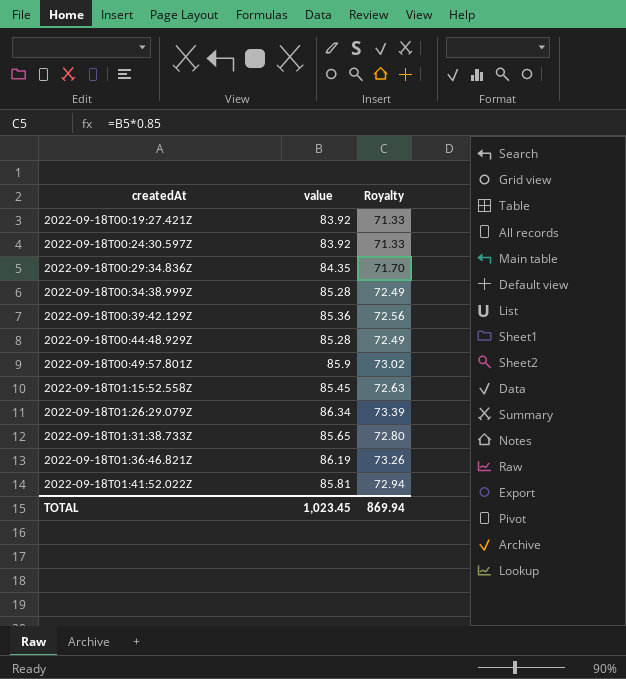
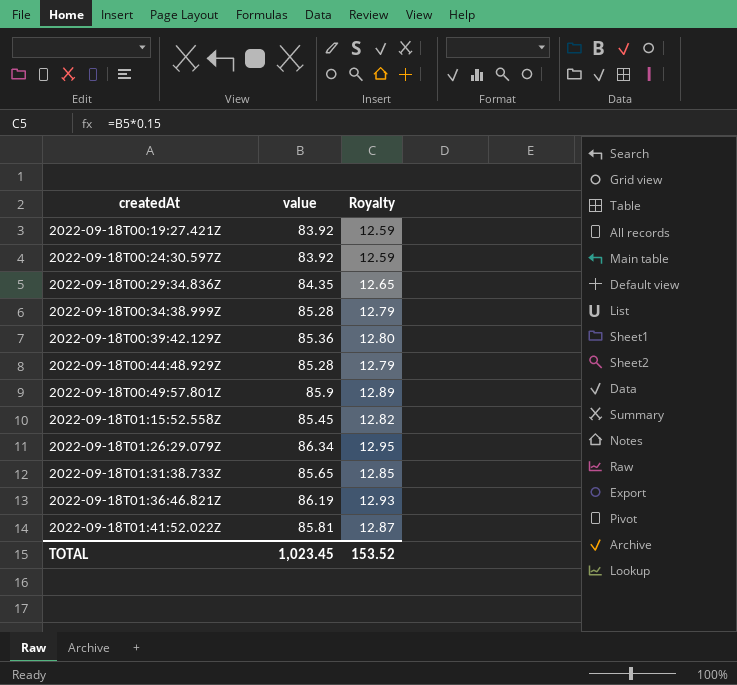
column Royalty | formula: [value] * 0.85 -> [value] * 0.15
TOTAL | Royalty: 869.94 -> 153.52

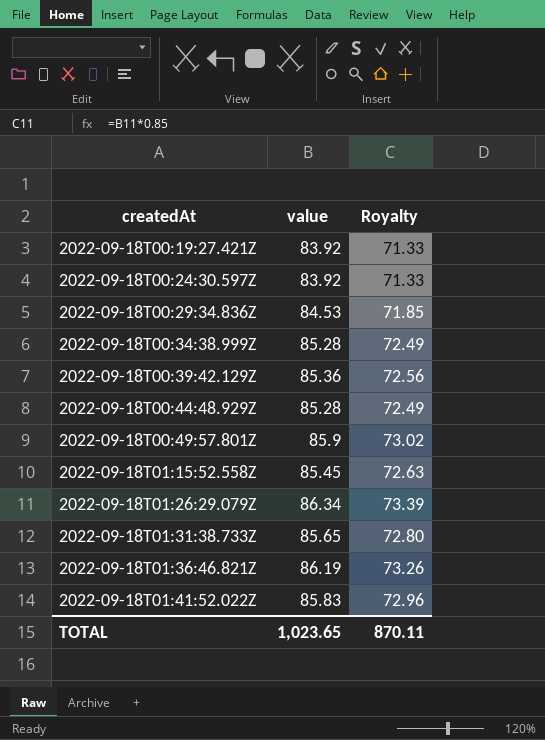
column Royalty | formula: [value] * 0.15 -> [value] * 0.85
2022-09-18T00:29:34.836Z | value: 84.35 -> 84.53
2022-09-18T01:41:52.022Z | value: 85.81 -> 85.83
TOTAL | value: 1,023.45 -> 1,023.65
TOTAL | Royalty: 153.52 -> 870.11

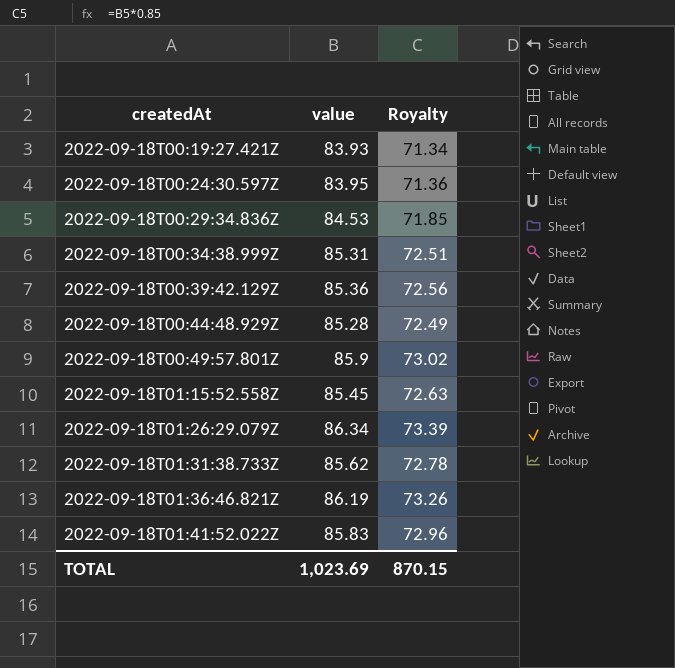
2022-09-18T00:19:27.421Z | value: 83.92 -> 83.93
2022-09-18T00:19:27.421Z | Royalty: 71.33 -> 71.34
2022-09-18T00:24:30.597Z | value: 83.92 -> 83.95
2022-09-18T00:24:30.597Z | Royalty: 71.33 -> 71.36
2022-09-18T00:34:38.999Z | value: 85.28 -> 85.31
2022-09-18T00:34:38.999Z | Royalty: 72.49 -> 72.51
2022-09-18T01:31:38.733Z | value: 85.65 -> 85.62
2022-09-18T01:31:38.733Z | Royalty: 72.80 -> 72.78
TOTAL | value: 1,023.65 -> 1,023.69
TOTAL | Royalty: 870.11 -> 870.15

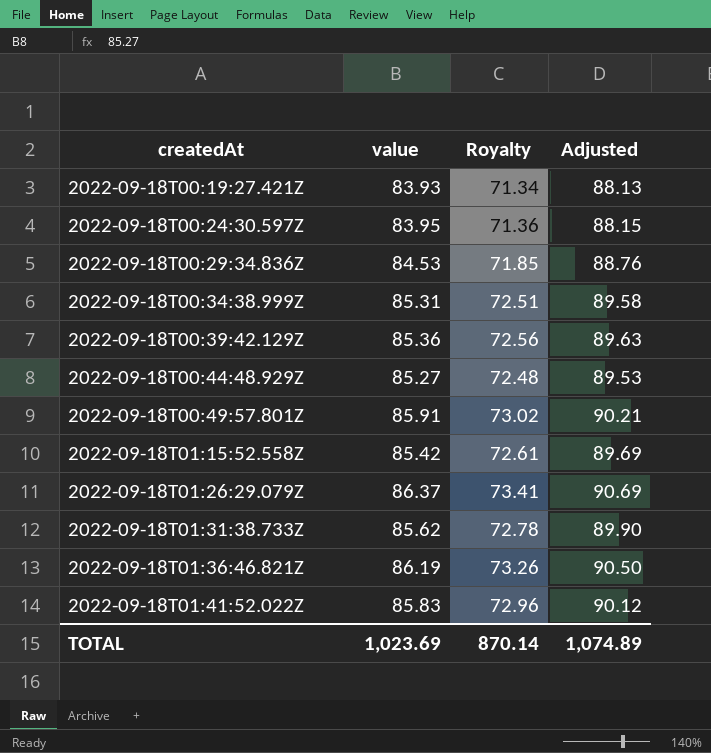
column Adjusted | formula: none -> [value] * 1.05
2022-09-18T00:44:48.929Z | value: 85.28 -> 85.27
2022-09-18T00:44:48.929Z | Royalty: 72.49 -> 72.48
2022-09-18T00:49:57.801Z | value: 85.9 -> 85.91
2022-09-18T01:15:52.558Z | value: 85.45 -> 85.42
2022-09-18T01:15:52.558Z | Royalty: 72.63 -> 72.61
2022-09-18T01:26:29.079Z | value: 86.34 -> 86.37
2022-09-18T01:26:29.079Z | Royalty: 73.39 -> 73.41
TOTAL | Royalty: 870.15 -> 870.14

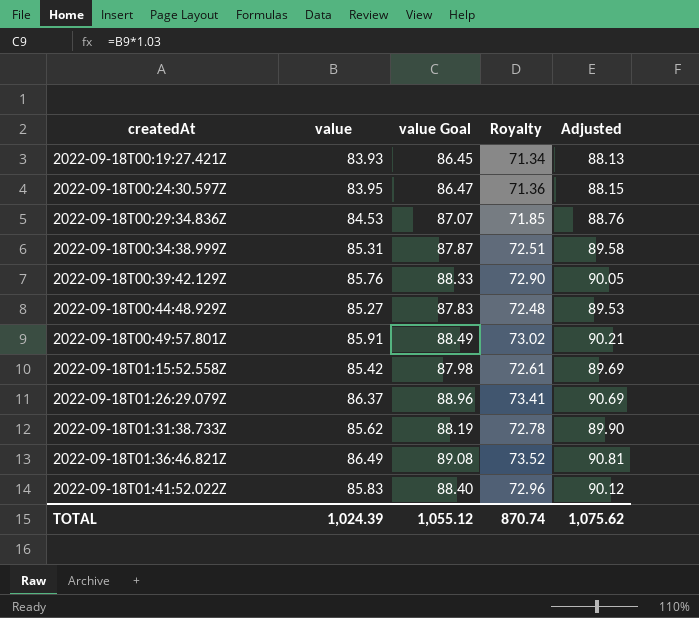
column value Goal | formula: none -> [value] * 1.03
2022-09-18T00:39:42.129Z | value: 85.36 -> 85.76
2022-09-18T00:39:42.129Z | Royalty: 72.56 -> 72.90
2022-09-18T00:39:42.129Z | Adjusted: 89.63 -> 90.05
2022-09-18T01:36:46.821Z | value: 86.19 -> 86.49
2022-09-18T01:36:46.821Z | Royalty: 73.26 -> 73.52
2022-09-18T01:36:46.821Z | Adjusted: 90.50 -> 90.81
TOTAL | value: 1,023.69 -> 1,024.39
TOTAL | Royalty: 870.14 -> 870.74
TOTAL | Adjusted: 1,074.89 -> 1,075.62

